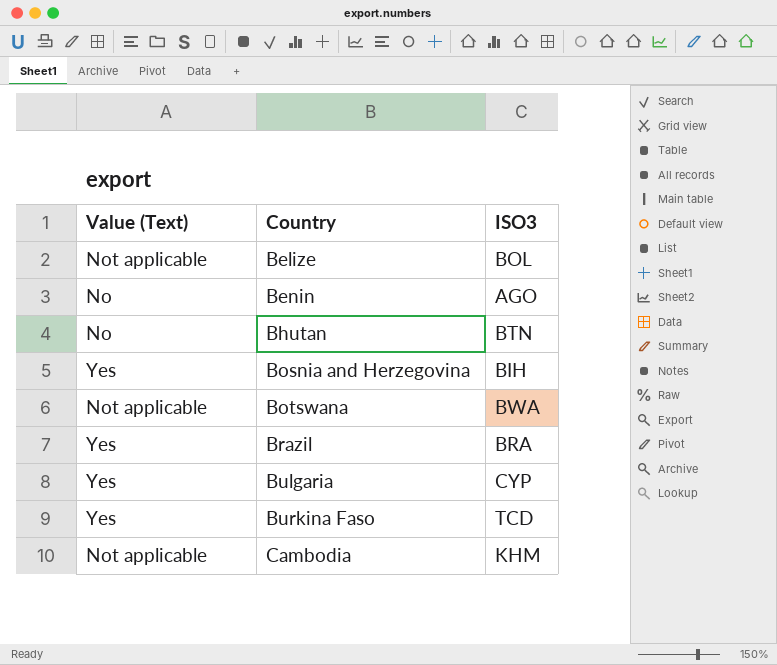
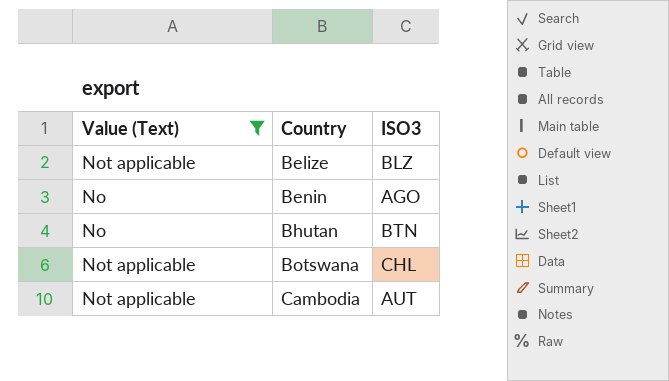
filter: none -> Value (Text) != Yes
Belize | ISO3: BOL -> BLZ
Botswana | ISO3: BWA -> CHL
Cambodia | ISO3: KHM -> AUT

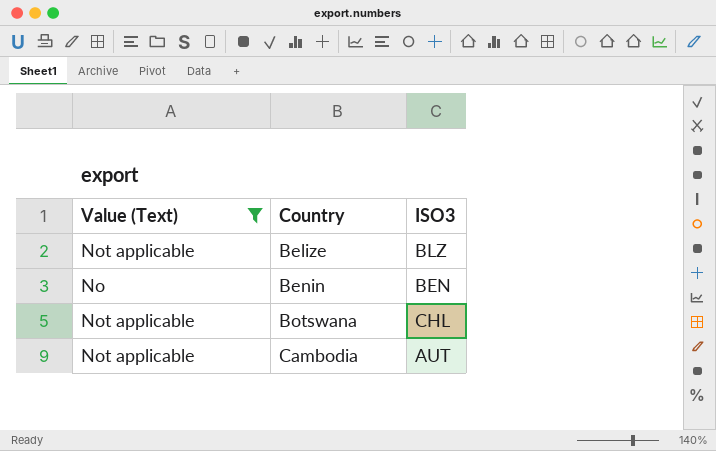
row Bhutan: No | BTN -> none
Benin | ISO3: AGO -> BEN

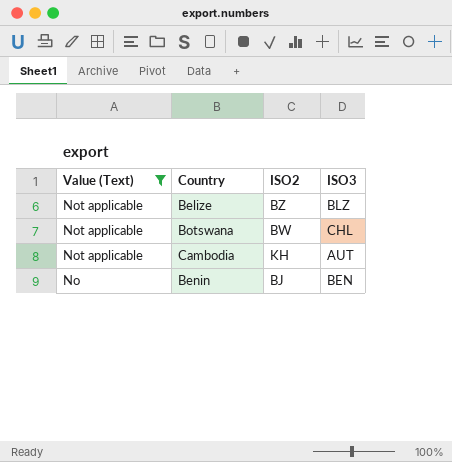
row order: Country ascending -> Value (Text) descending
column ISO2 | position: none -> 3

